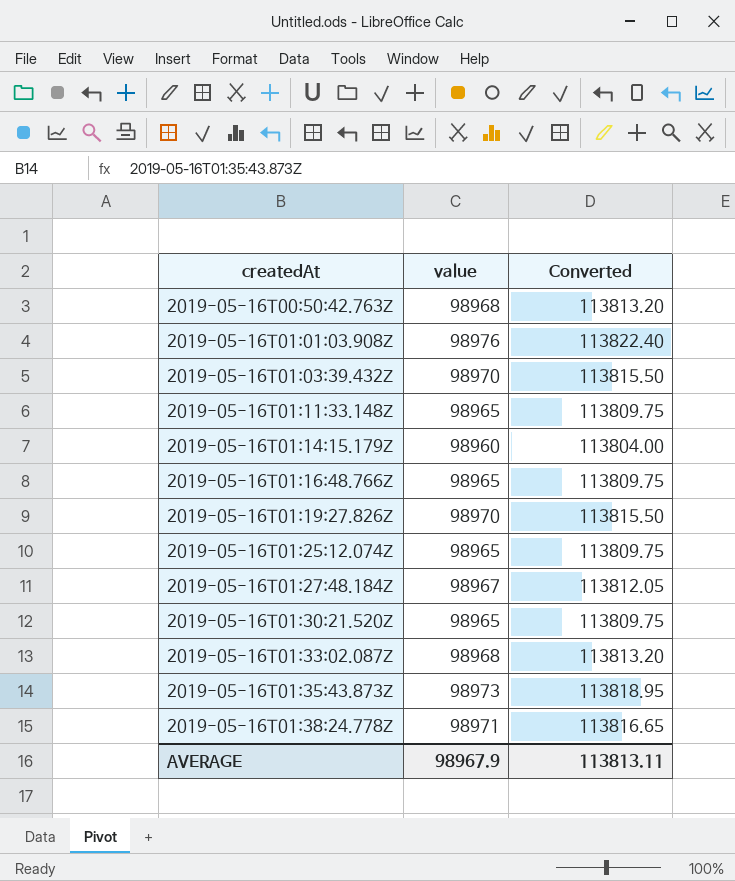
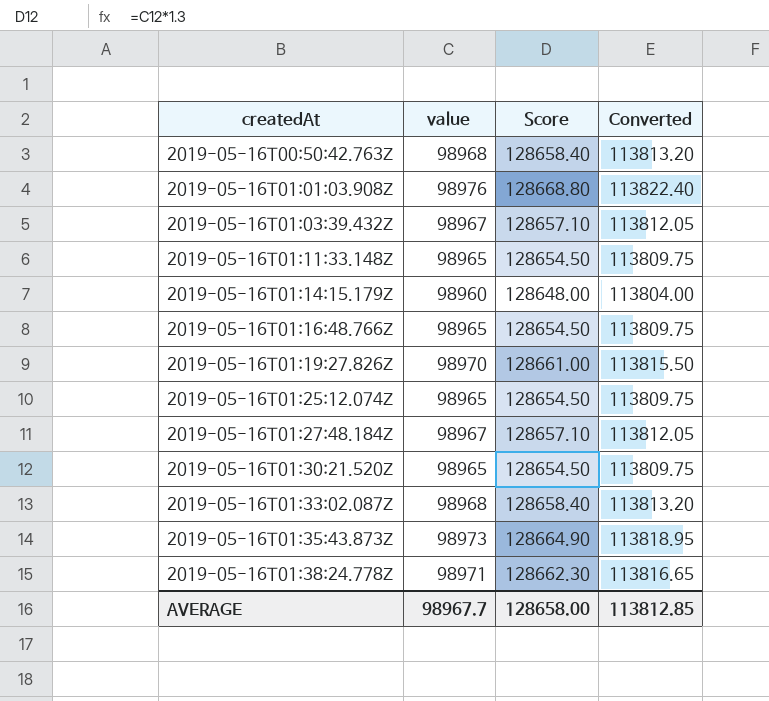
column Score | formula: none -> [value] * 1.3
2019-05-16T01:03:39.432Z | value: 98970 -> 98967
2019-05-16T01:03:39.432Z | Converted: 113815.50 -> 113812.05
AVERAGE | value: 98967.9 -> 98967.7
AVERAGE | Converted: 113813.11 -> 113812.85

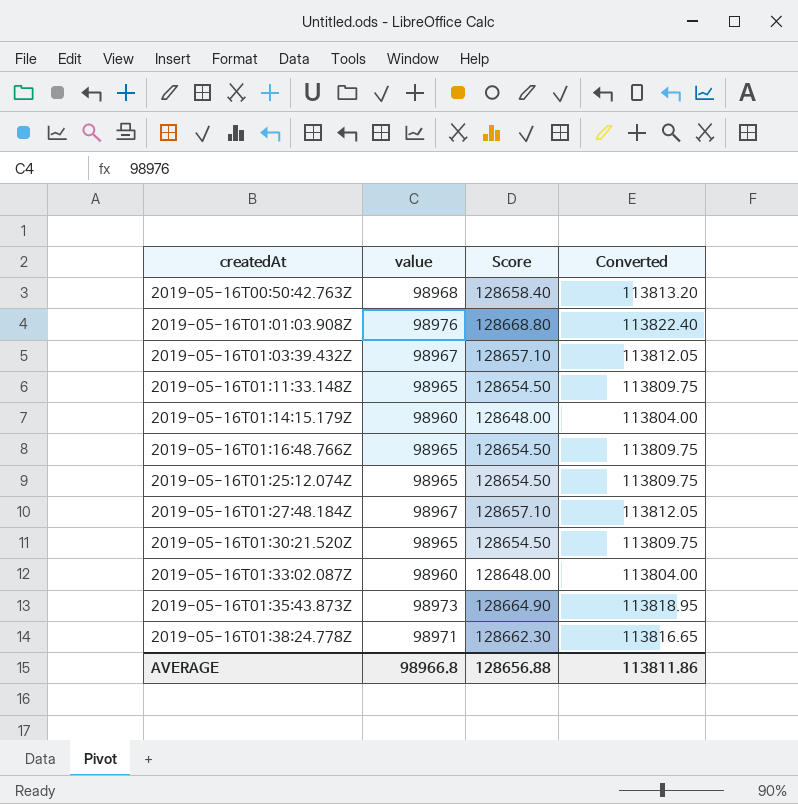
row 2019-05-16T01:19:27.826Z: 98970 | 128661.00 | 113815.50 -> none
2019-05-16T01:33:02.087Z | value: 98968 -> 98960
2019-05-16T01:33:02.087Z | Score: 128658.40 -> 128648.00
2019-05-16T01:33:02.087Z | Converted: 113813.20 -> 113804.00
AVERAGE | value: 98967.7 -> 98966.8
AVERAGE | Score: 128658.00 -> 128656.88
AVERAGE | Converted: 113812.85 -> 113811.86

